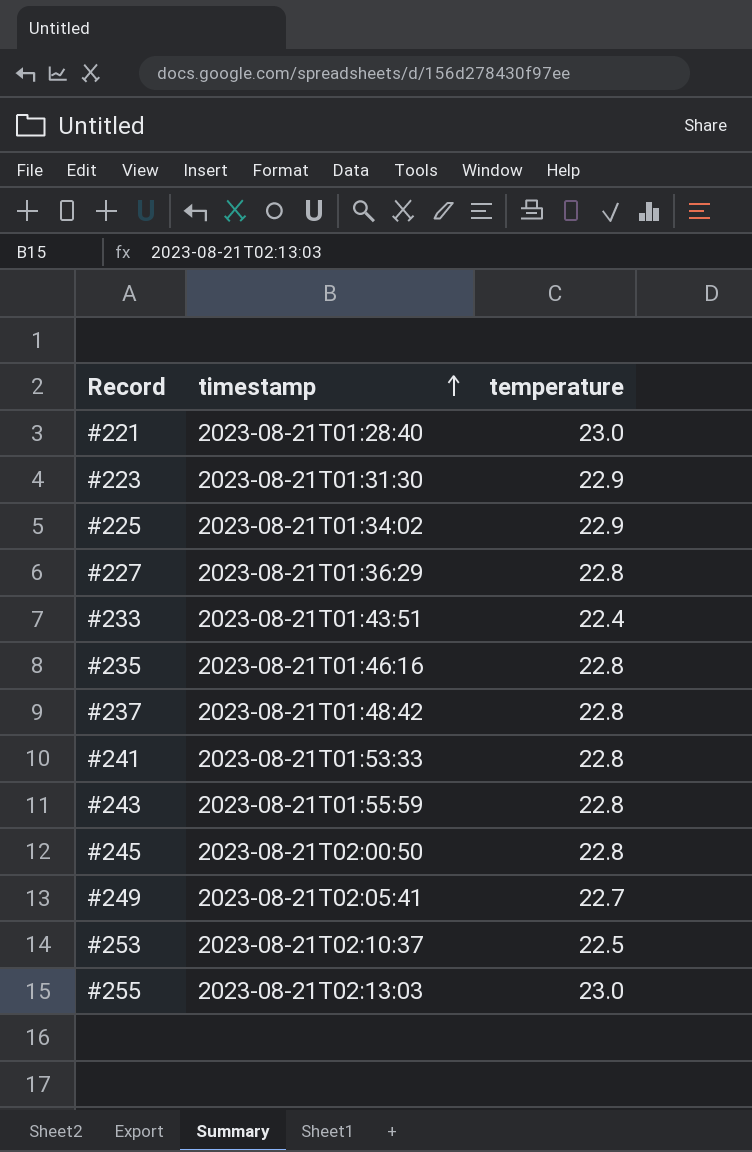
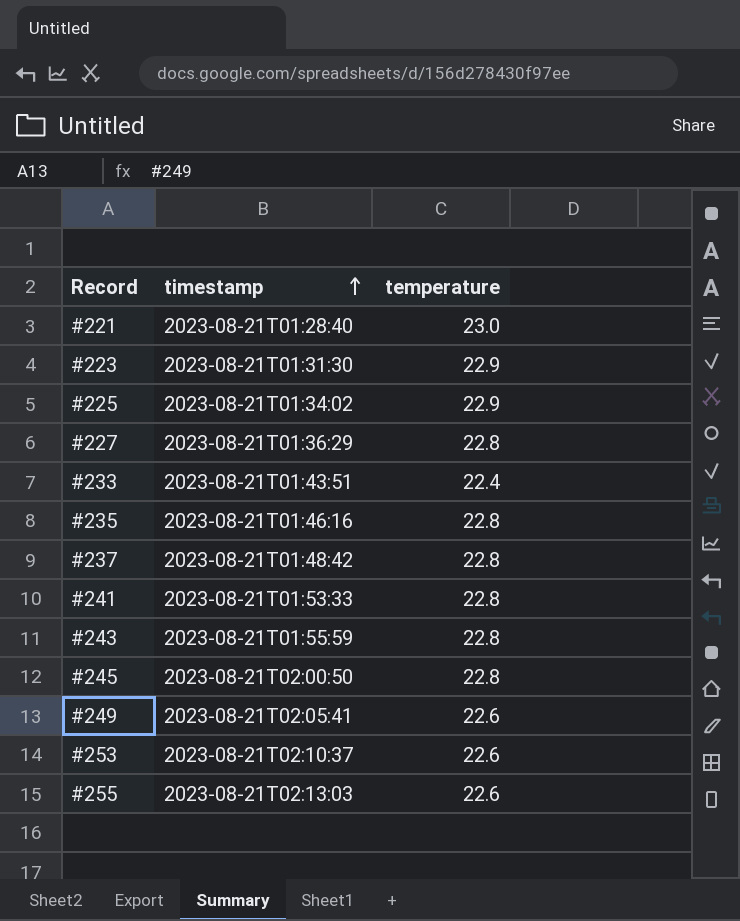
#249 | temperature: 22.7 -> 22.6
#253 | temperature: 22.5 -> 22.6
#255 | temperature: 23.0 -> 22.6

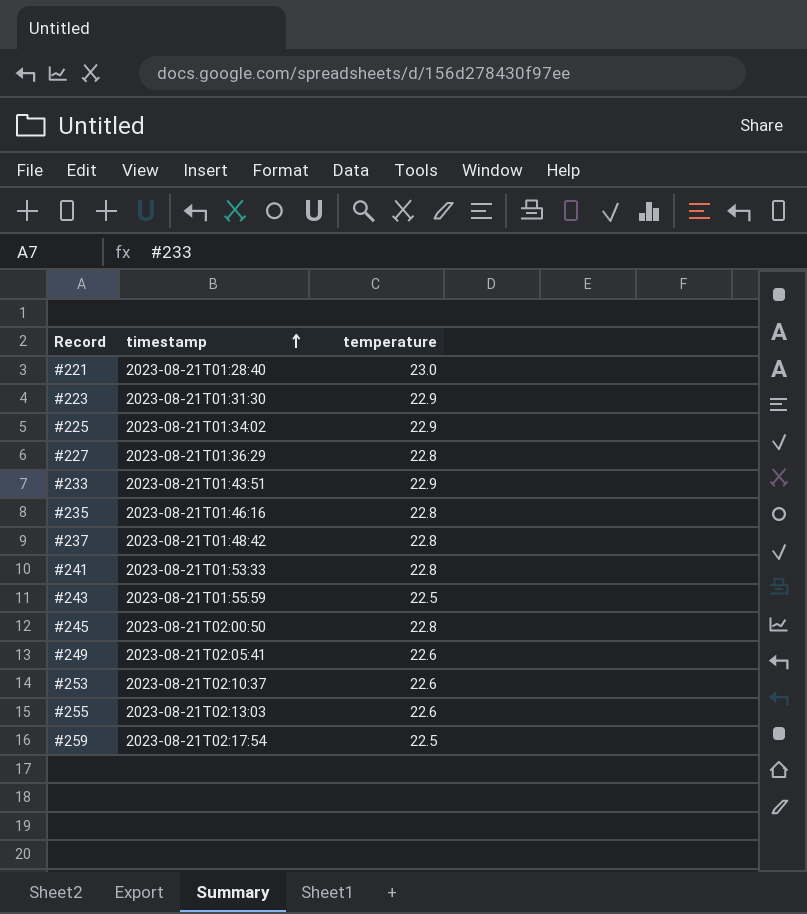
#233 | temperature: 22.4 -> 22.9
#243 | temperature: 22.8 -> 22.5
row #259: none -> 2023-08-21T02:17:54 | 22.5

